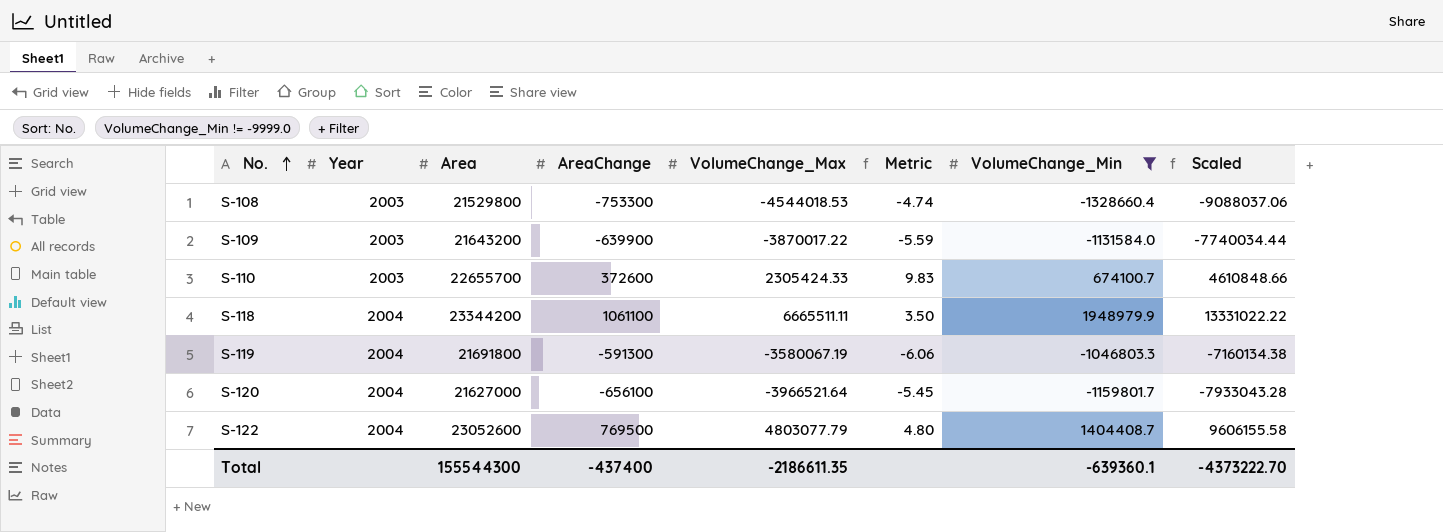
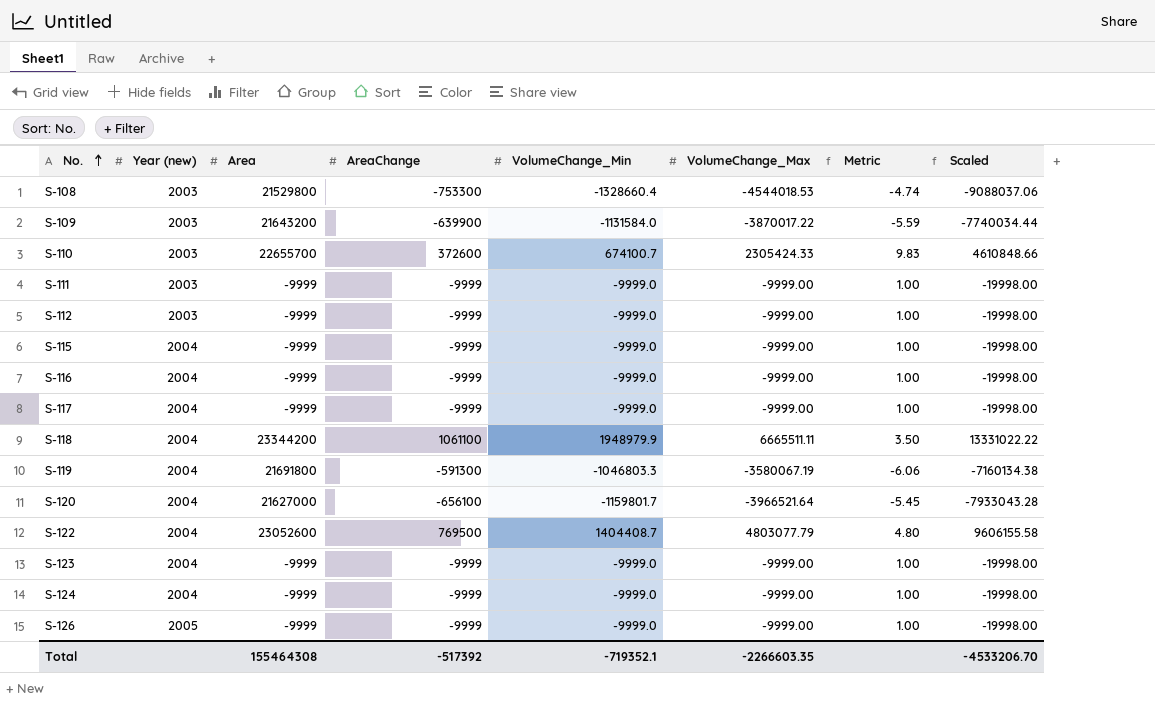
filter: VolumeChange_Min != -9999.0 -> none
column name: Year -> Year (new)
column VolumeChange_Min | position: 7 -> 5
Total | Area: 155544300 -> 155464308
Total | AreaChange: -437400 -> -517392
Total | VolumeChange_Min: -639360.1 -> -719352.1
Total | VolumeChange_Max: -2186611.35 -> -2266603.35
Total | Scaled: -4373222.70 -> -4533206.70

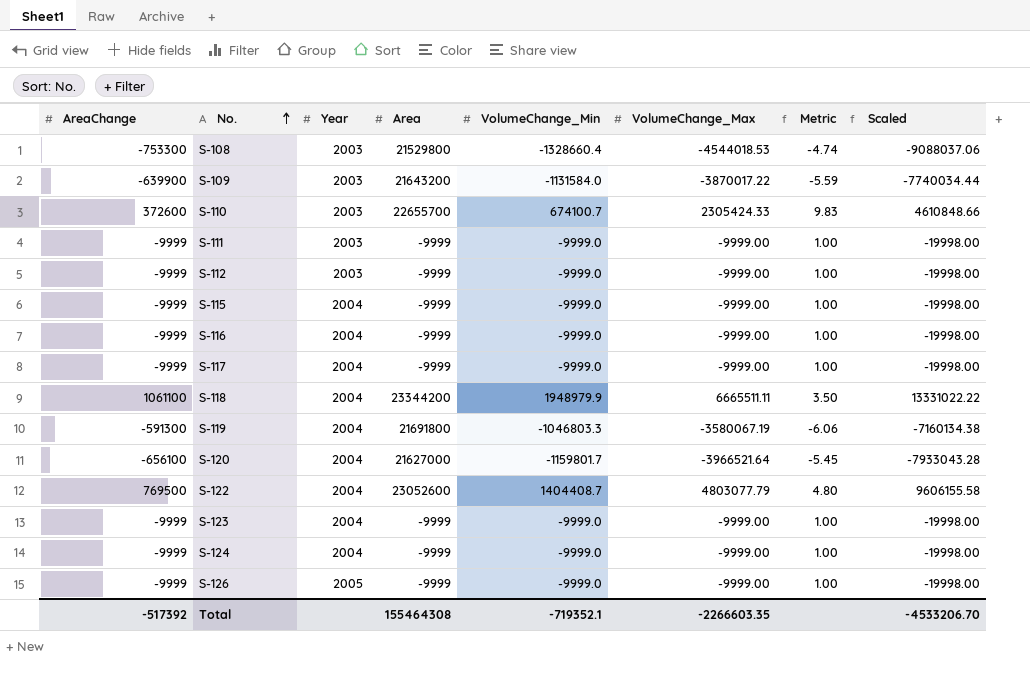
column AreaChange | position: 4 -> 1
column name: Year (new) -> Year

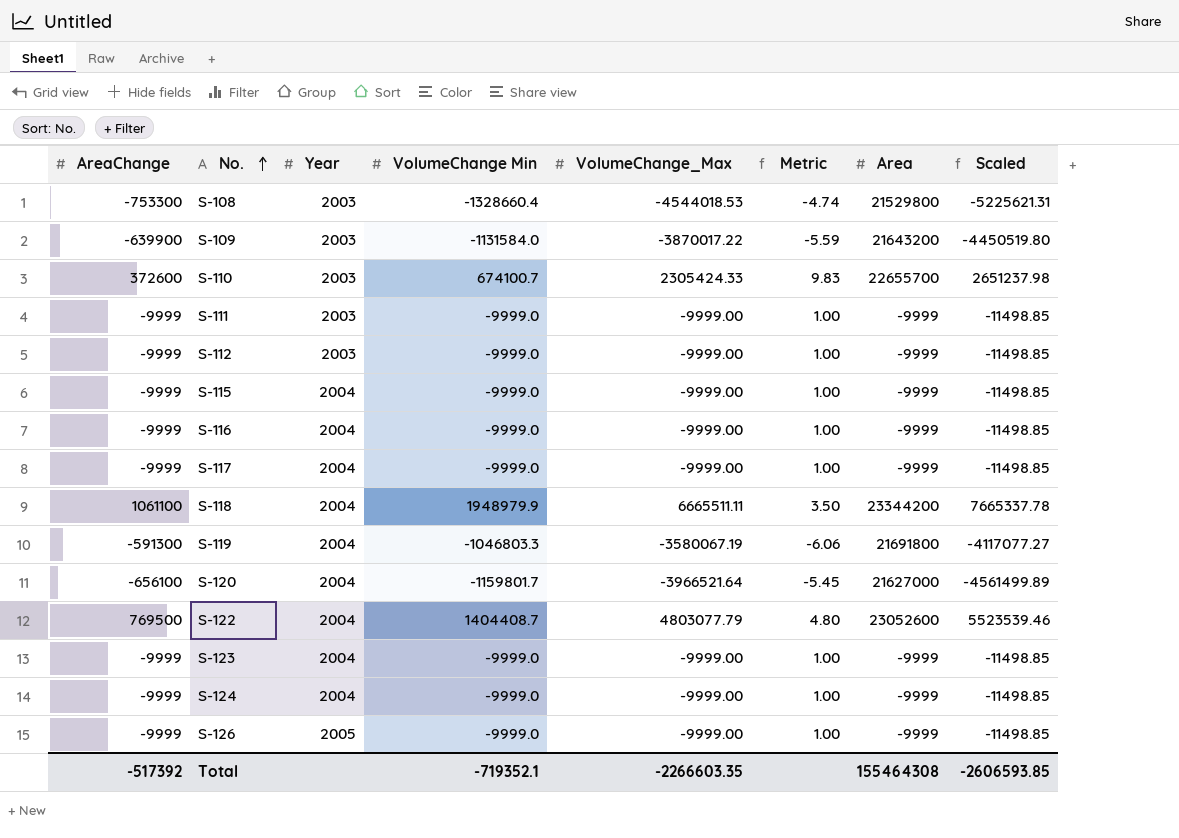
column name: VolumeChange_Min -> VolumeChange Min
column Area | position: 4 -> 7
column Scaled | formula: [VolumeChange_Max] * 2 -> [VolumeChange_Max] * 1.15
Total | Scaled: -4533206.70 -> -2606593.85

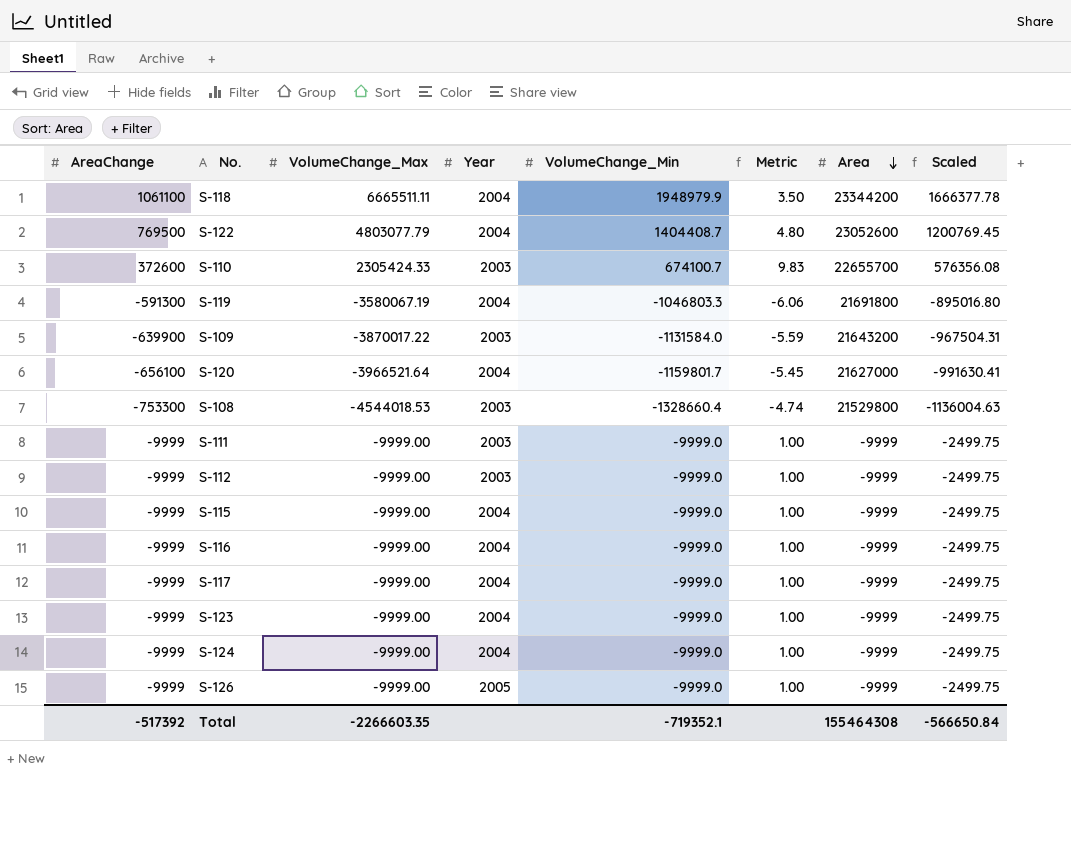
row order: No. ascending -> Area descending
column VolumeChange_Max | position: 5 -> 3
column name: VolumeChange Min -> VolumeChange_Min
column Scaled | formula: [VolumeChange_Max] * 1.15 -> [VolumeChange_Max] * 0.25
Total | Scaled: -2606593.85 -> -566650.84

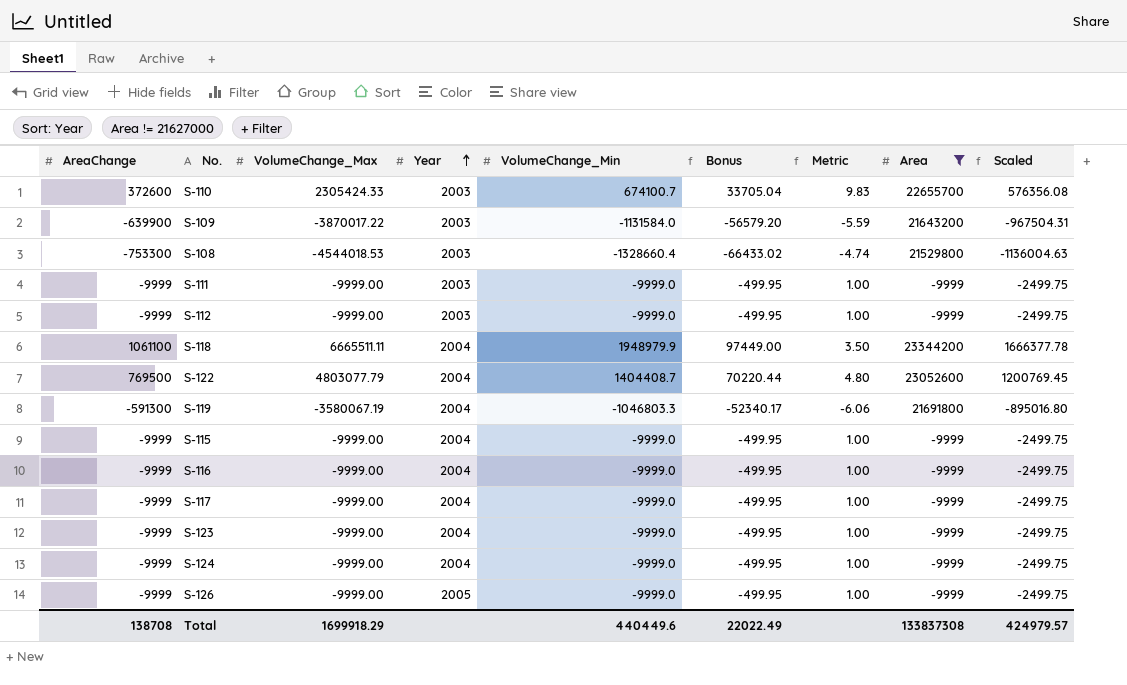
filter: none -> Area != 21627000
row order: Area descending -> Year ascending
column Bonus | formula: none -> [VolumeChange_Min] * 0.05
Total | AreaChange: -517392 -> 138708
Total | VolumeChange_Max: -2266603.35 -> 1699918.29
Total | VolumeChange_Min: -719352.1 -> 440449.6
Total | Area: 155464308 -> 133837308
Total | Scaled: -566650.84 -> 424979.57

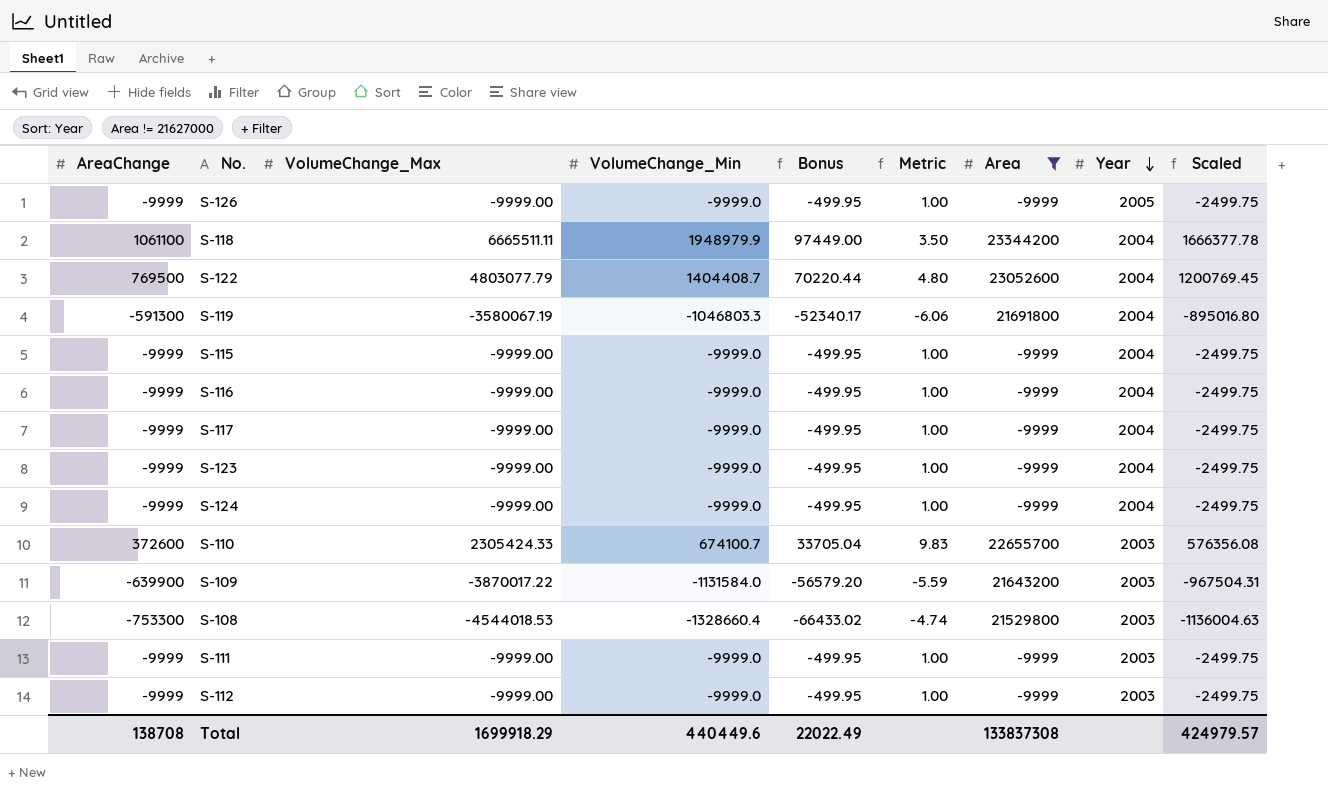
row order: Year ascending -> Year descending
column Year | position: 4 -> 8

